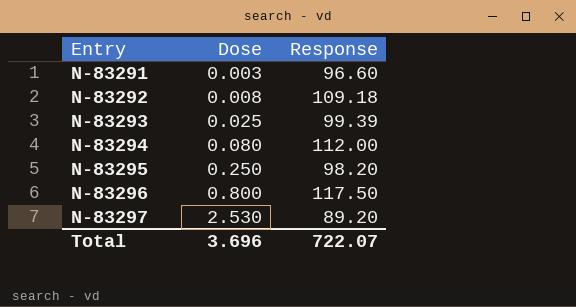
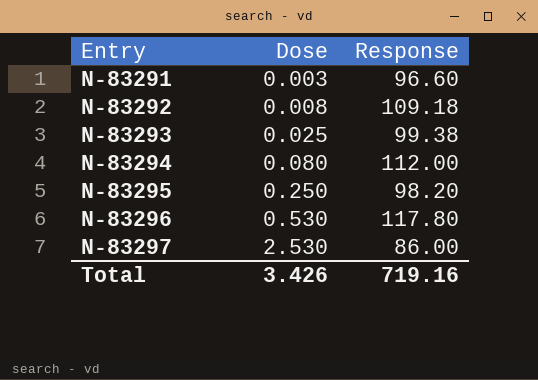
N-83293 | Response: 99.39 -> 99.38
N-83296 | Dose: 0.800 -> 0.530
N-83296 | Response: 117.50 -> 117.80
N-83297 | Response: 89.20 -> 86.00
Total | Dose: 3.696 -> 3.426
Total | Response: 722.07 -> 719.16

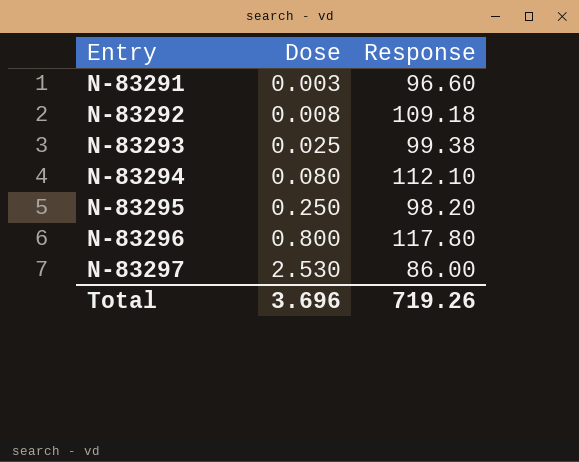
N-83294 | Response: 112.00 -> 112.10
N-83296 | Dose: 0.530 -> 0.800
Total | Dose: 3.426 -> 3.696
Total | Response: 719.16 -> 719.26

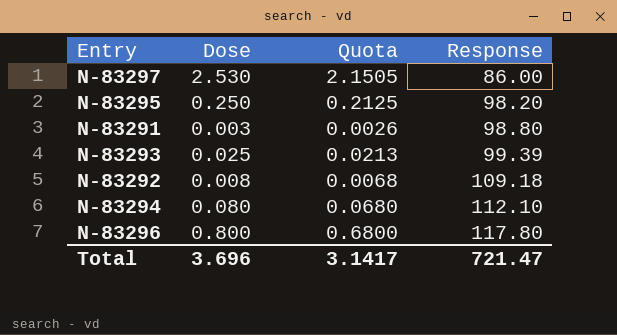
row order: Entry ascending -> Response ascending
column Quota | formula: none -> [Dose] * 0.85
N-83291 | Response: 96.60 -> 98.80
N-83293 | Response: 99.38 -> 99.39
Total | Response: 719.26 -> 721.47

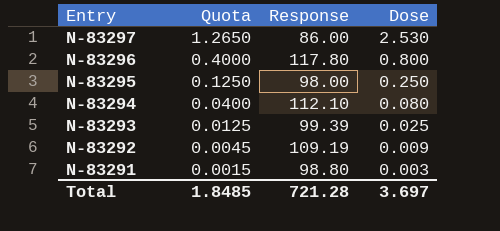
row order: Response ascending -> Entry descending
column Quota | formula: [Dose] * 0.85 -> [Dose] * 0.5
column Dose | position: 2 -> 4
N-83295 | Response: 98.20 -> 98.00
N-83292 | Response: 109.18 -> 109.19
N-83292 | Dose: 0.008 -> 0.009
Total | Quota: 3.1417 -> 1.8485
Total | Response: 721.47 -> 721.28
Total | Dose: 3.696 -> 3.697

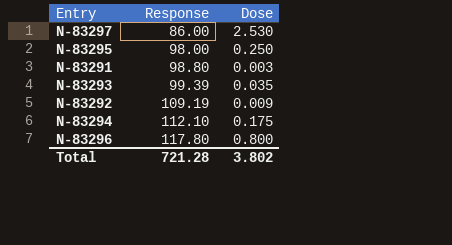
row order: Entry descending -> Response ascending
column Quota | formula: [Dose] * 0.5 -> none
N-83293 | Dose: 0.025 -> 0.035
N-83294 | Dose: 0.080 -> 0.175
Total | Dose: 3.697 -> 3.802

